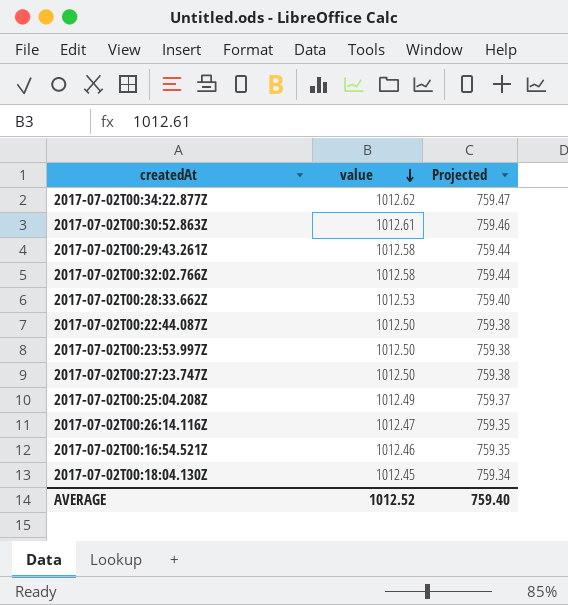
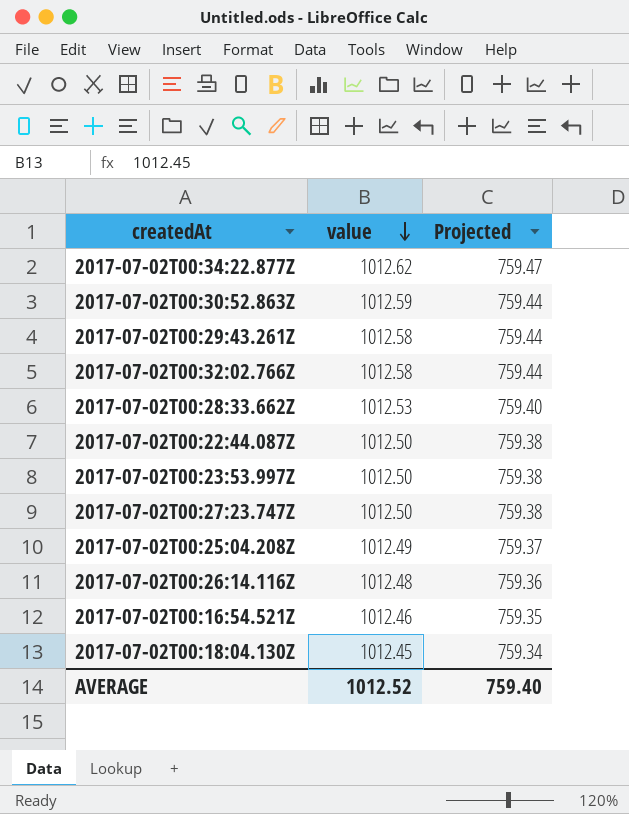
2017-07-02T00:30:52.863Z | value: 1012.61 -> 1012.59
2017-07-02T00:30:52.863Z | Projected: 759.46 -> 759.44
2017-07-02T00:26:14.116Z | value: 1012.47 -> 1012.48
2017-07-02T00:26:14.116Z | Projected: 759.35 -> 759.36

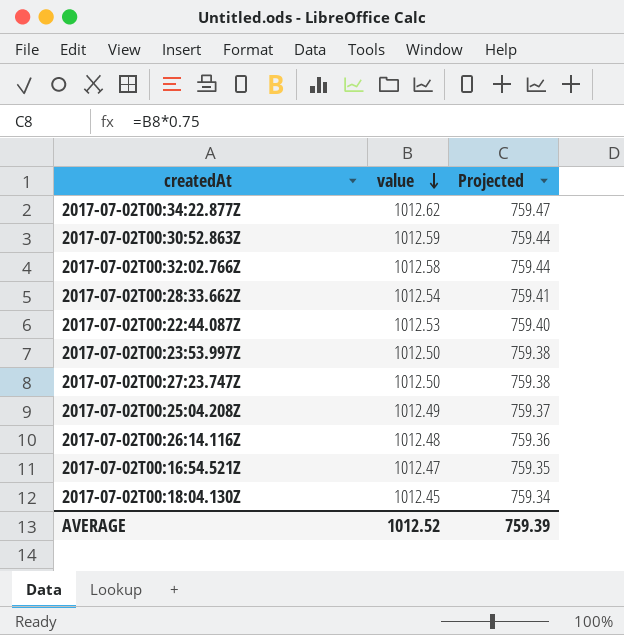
row 2017-07-02T00:29:43.261Z: 1012.58 | 759.44 -> none
2017-07-02T00:28:33.662Z | value: 1012.53 -> 1012.54
2017-07-02T00:28:33.662Z | Projected: 759.40 -> 759.41
2017-07-02T00:22:44.087Z | value: 1012.50 -> 1012.53
2017-07-02T00:22:44.087Z | Projected: 759.38 -> 759.40
2017-07-02T00:16:54.521Z | value: 1012.46 -> 1012.47
AVERAGE | Projected: 759.40 -> 759.39

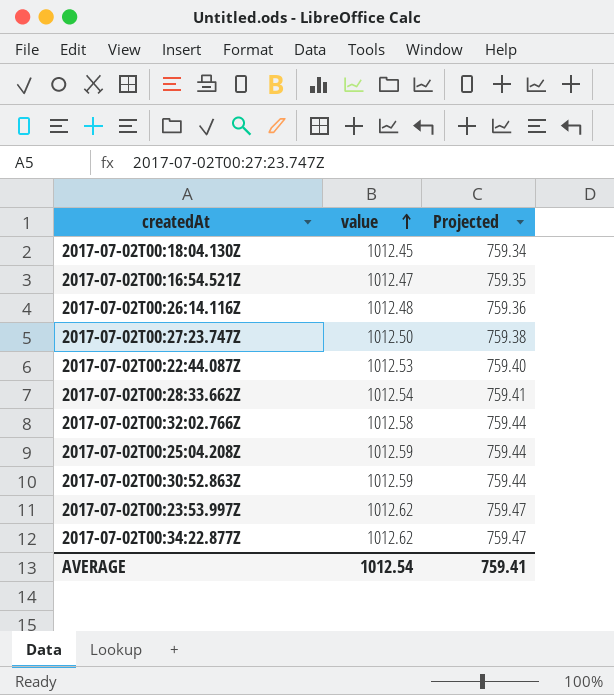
row order: value descending -> value ascending
2017-07-02T00:25:04.208Z | value: 1012.49 -> 1012.59
2017-07-02T00:25:04.208Z | Projected: 759.37 -> 759.44
2017-07-02T00:23:53.997Z | value: 1012.50 -> 1012.62
2017-07-02T00:23:53.997Z | Projected: 759.38 -> 759.47
AVERAGE | value: 1012.52 -> 1012.54
AVERAGE | Projected: 759.39 -> 759.41

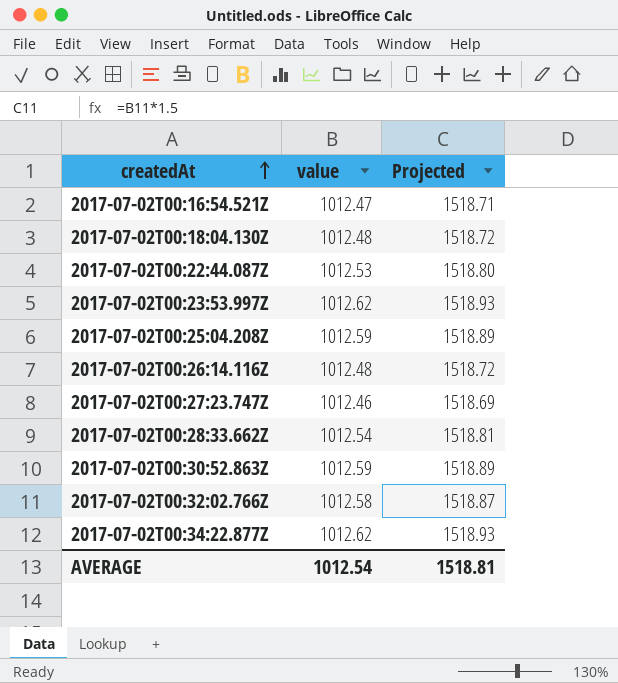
row order: value ascending -> createdAt ascending
column Projected | formula: [value] * 0.75 -> [value] * 1.5
2017-07-02T00:18:04.130Z | value: 1012.45 -> 1012.48
2017-07-02T00:27:23.747Z | value: 1012.50 -> 1012.46
AVERAGE | Projected: 759.41 -> 1518.81

